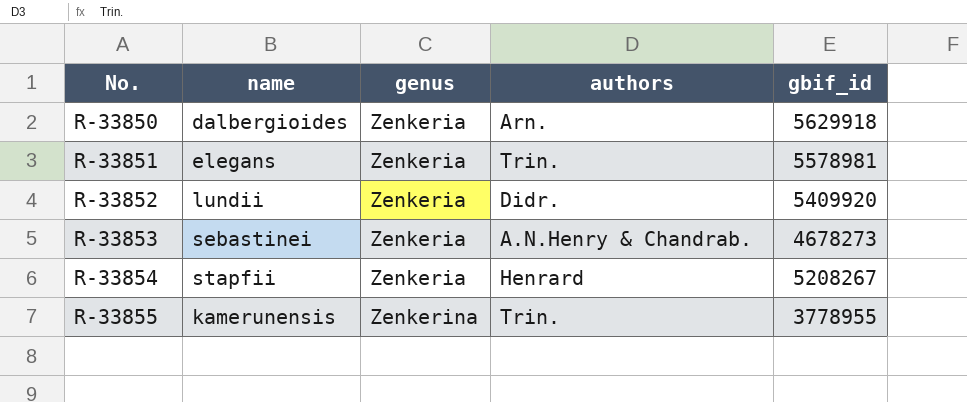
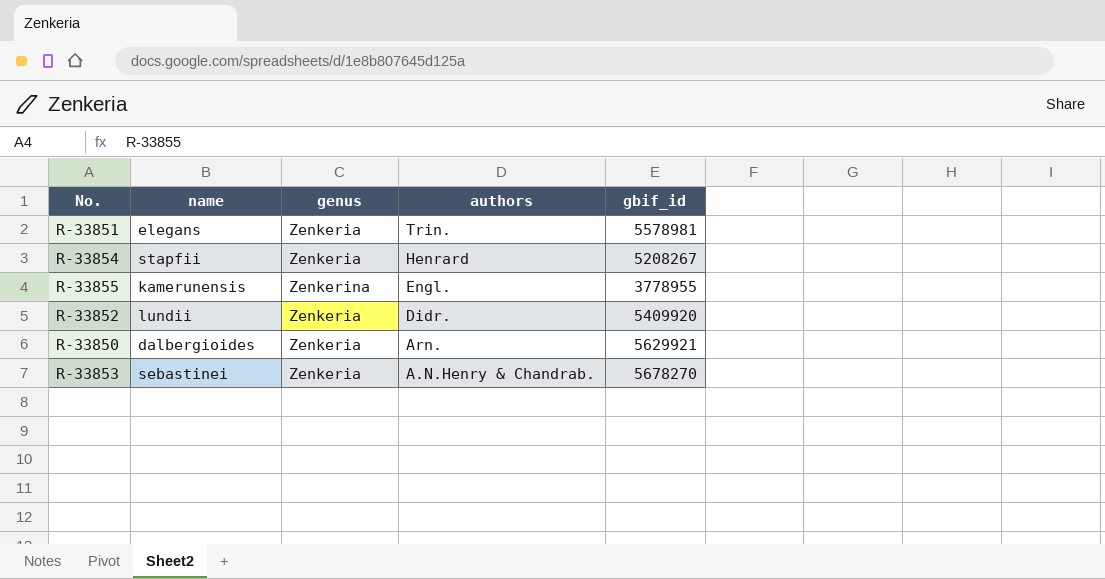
row order: No. ascending -> authors descending
R-33855 | authors: Trin. -> Engl.
R-33850 | gbif_id: 5629918 -> 5629921
R-33853 | gbif_id: 4678273 -> 5678270

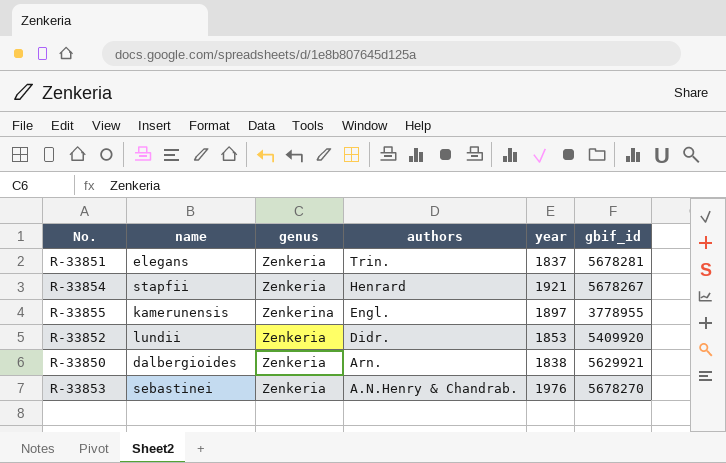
column year | position: none -> 5
R-33851 | gbif_id: 5578981 -> 5678281
R-33854 | gbif_id: 5208267 -> 5678267

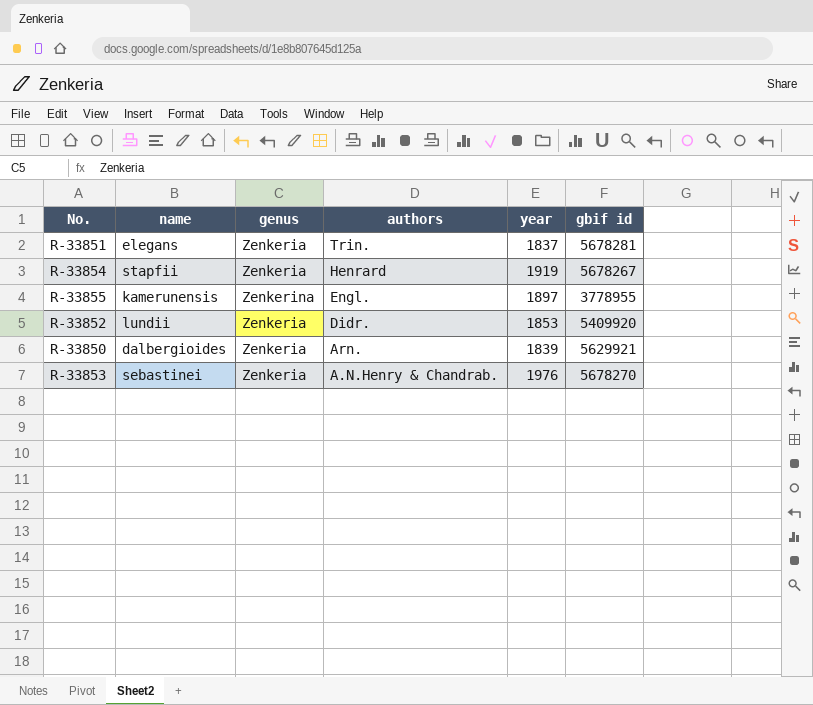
column name: gbif_id -> gbif id
R-33854 | year: 1921 -> 1919
R-33850 | year: 1838 -> 1839

